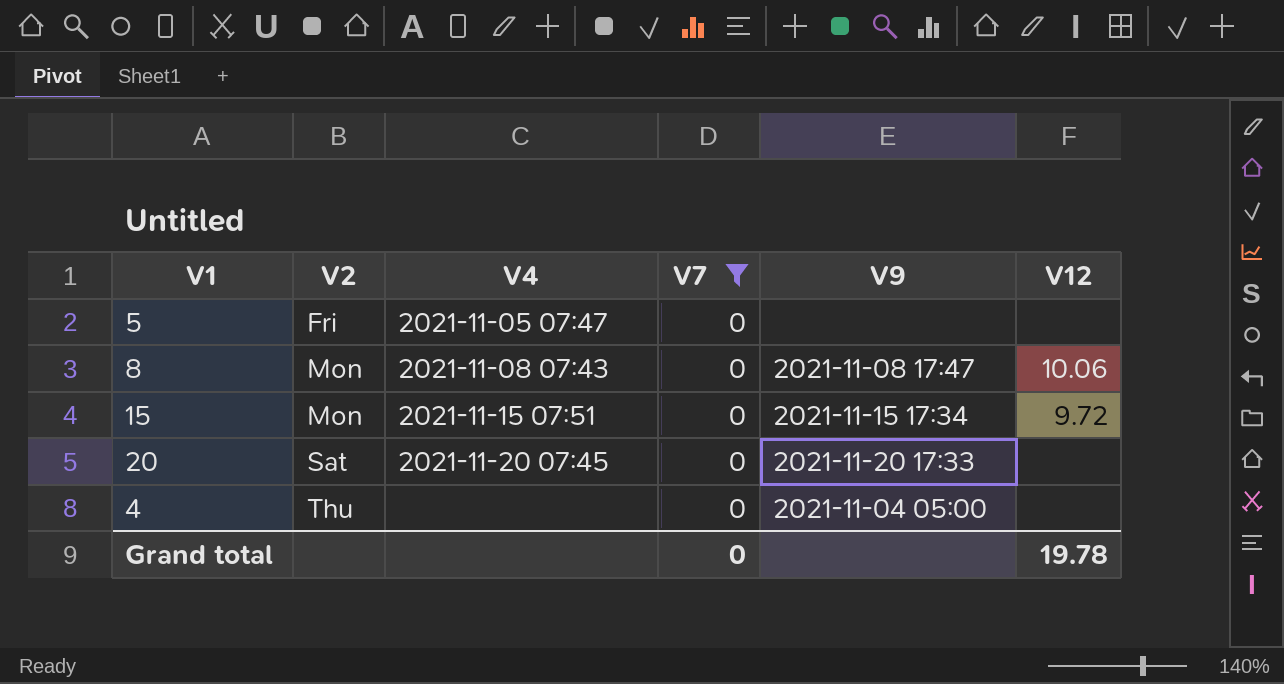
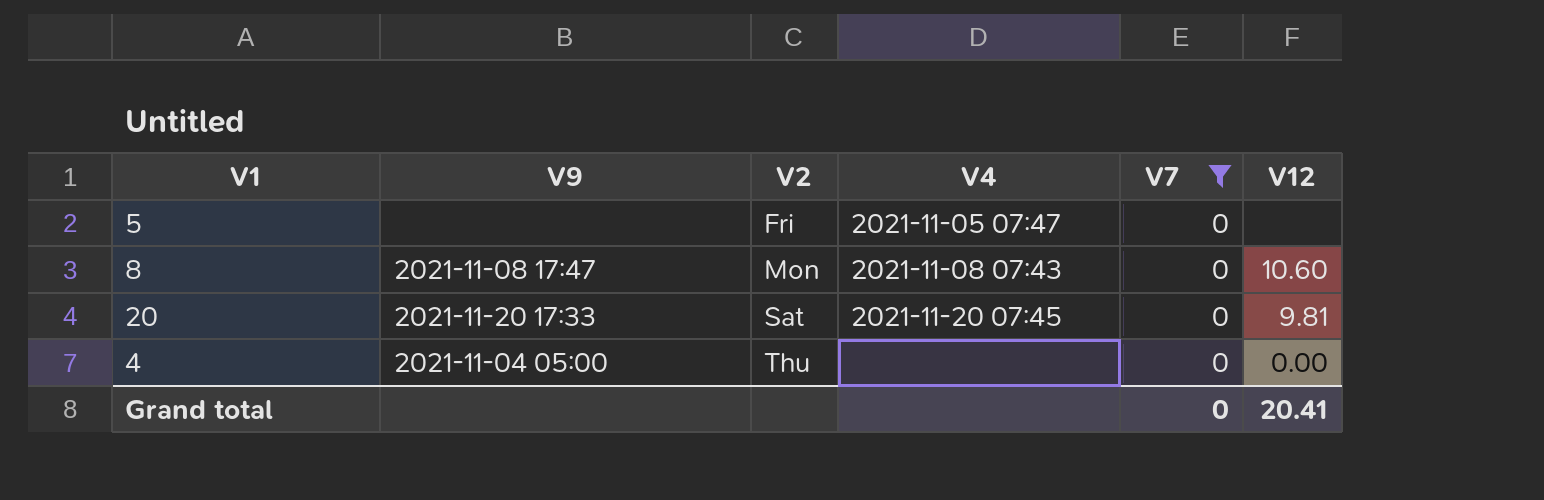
column V9 | position: 5 -> 2
row 15: Mon | 2021-11-15 07:51 | 0 | 2021-11-15 17:34 | 9.72 -> none
8 | V12: 10.06 -> 10.60
20 | V12: none -> 9.81
4 | V12: none -> 0.00
Grand total | V12: 19.78 -> 20.41

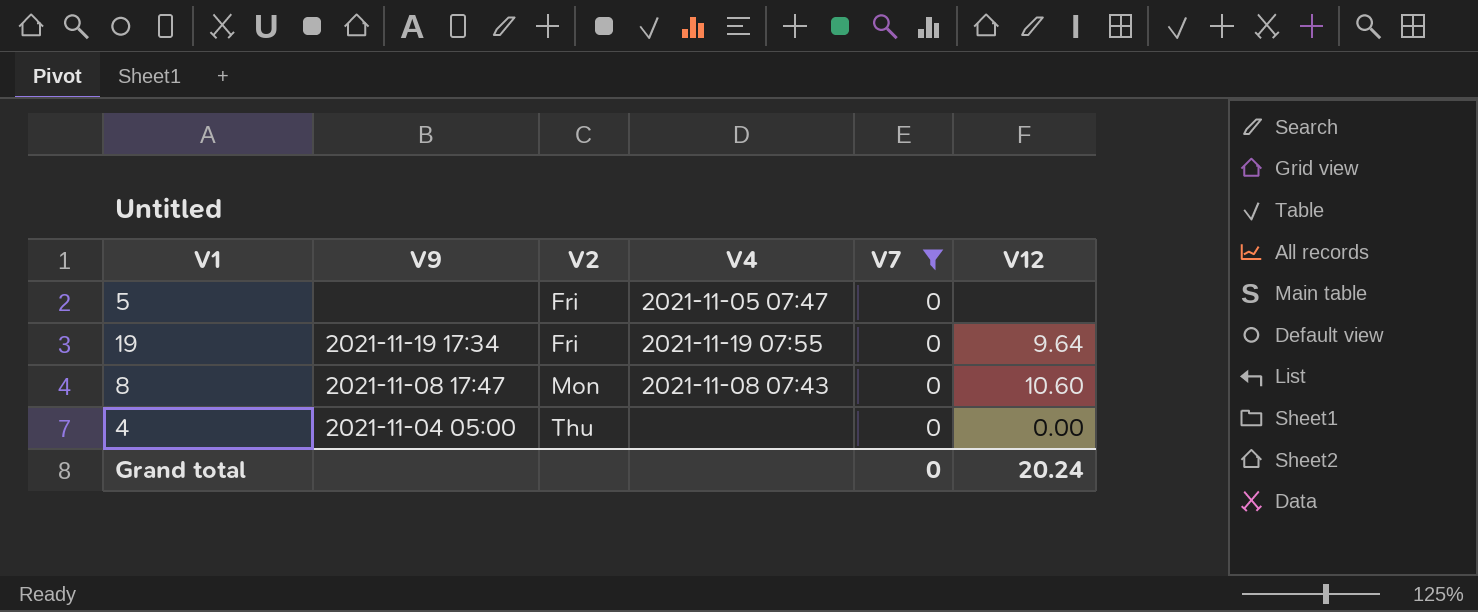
row 20: 2021-11-20 17:33 | Sat | 2021-11-20 07:45 | 0 | 9.81 -> none
row 19: none -> 2021-11-19 17:34 | Fri | 2021-11-19 07:55 | 0 | 9.64
Grand total | V12: 20.41 -> 20.24

